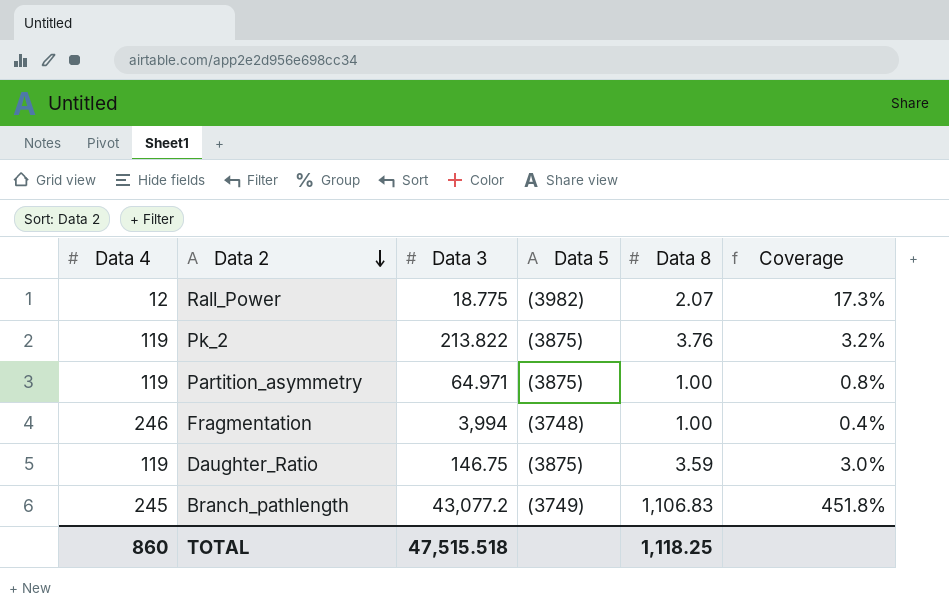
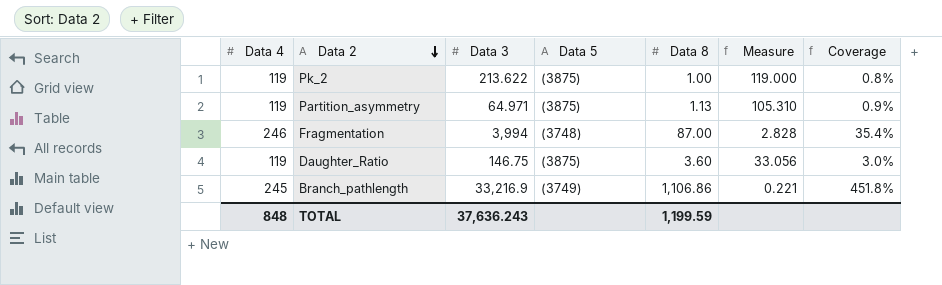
column Measure | formula: none -> [Data 4] / [Data 8]
row Rall_Power: 12 | 18.775 | (3982) | 2.07 | 17.3% -> none
Pk_2 | Data 3: 213.822 -> 213.622
Pk_2 | Data 8: 3.76 -> 1.00
Pk_2 | Coverage: 3.2% -> 0.8%
Partition_asymmetry | Data 8: 1.00 -> 1.13
Partition_asymmetry | Coverage: 0.8% -> 0.9%
Fragmentation | Data 8: 1.00 -> 87.00
Fragmentation | Coverage: 0.4% -> 35.4%
Daughter_Ratio | Data 8: 3.59 -> 3.60
Branch_pathlength | Data 3: 43,077.2 -> 33,216.9
Branch_pathlength | Data 8: 1,106.83 -> 1,106.86
TOTAL | Data 4: 860 -> 848
TOTAL | Data 3: 47,515.518 -> 37,636.243
TOTAL | Data 8: 1,118.25 -> 1,199.59

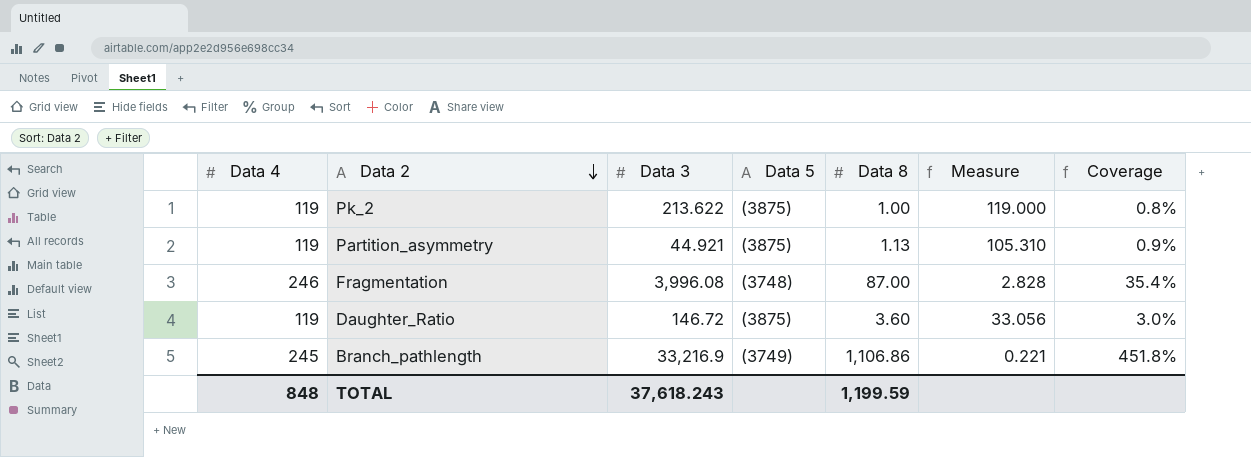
Partition_asymmetry | Data 3: 64.971 -> 44.921
Fragmentation | Data 3: 3,994 -> 3,996.08
Daughter_Ratio | Data 3: 146.75 -> 146.72
TOTAL | Data 3: 37,636.243 -> 37,618.243

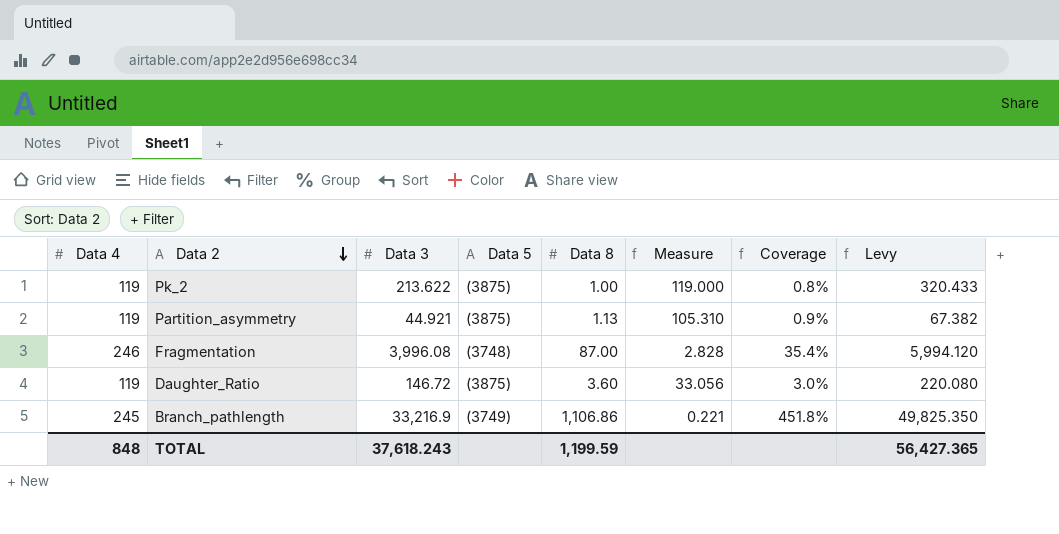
column Levy | formula: none -> [Data 3] * 1.5

